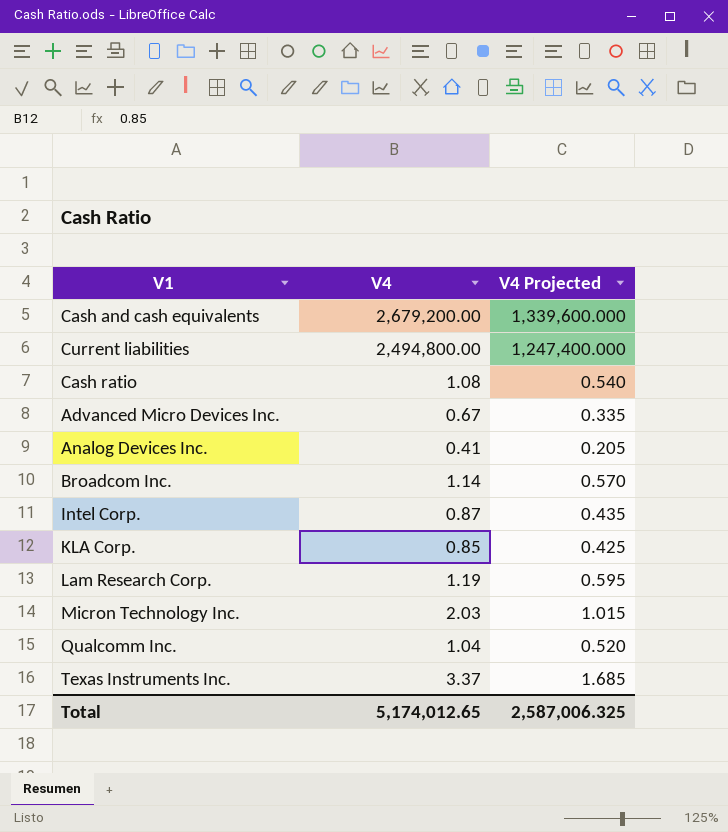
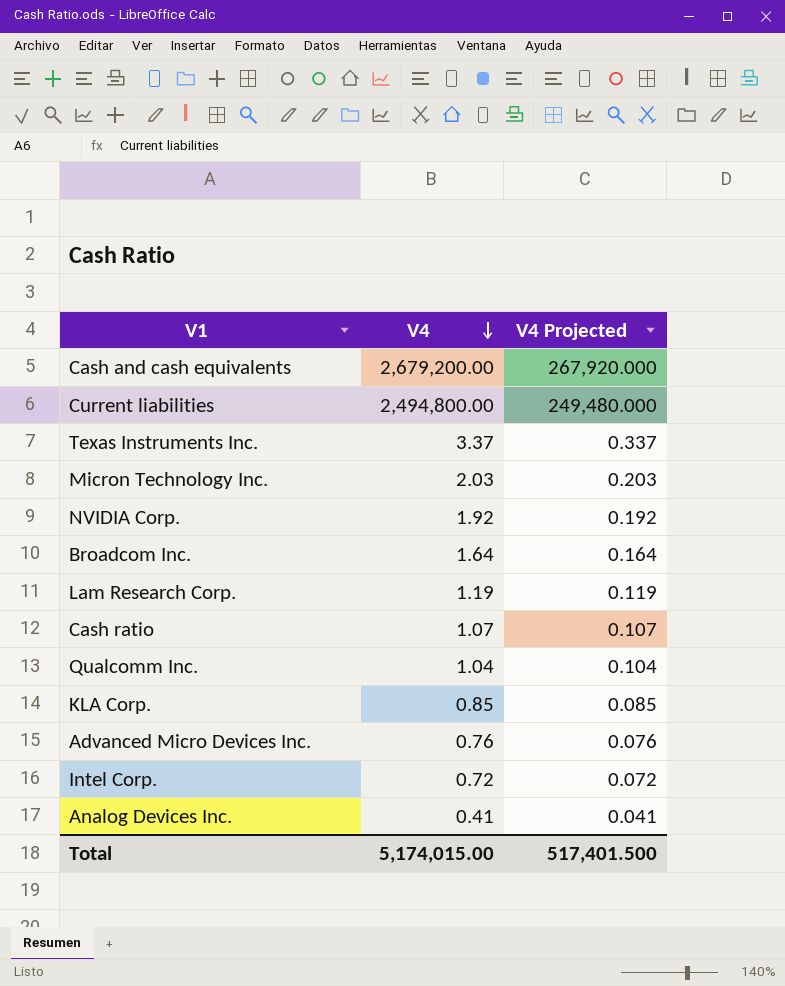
row order: none -> V4 descending
column V4 Projected | formula: [V4] * 0.5 -> [V4] * 0.1
row NVIDIA Corp.: none -> 1.92 | 0.192
Broadcom Inc. | V4: 1.14 -> 1.64
Cash ratio | V4: 1.08 -> 1.07
Advanced Micro Devices Inc. | V4: 0.67 -> 0.76
Intel Corp. | V4: 0.87 -> 0.72
Total | V4: 5,174,012.65 -> 5,174,015.00
Total | V4 Projected: 2,587,006.325 -> 517,401.500

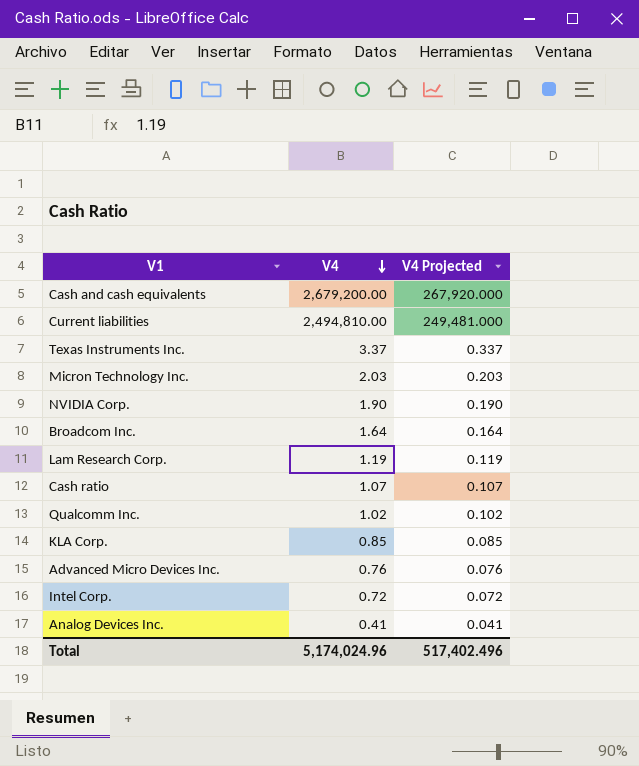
Current liabilities | V4: 2,494,800.00 -> 2,494,810.00
Current liabilities | V4 Projected: 249,480.000 -> 249,481.000
NVIDIA Corp. | V4: 1.92 -> 1.90
NVIDIA Corp. | V4 Projected: 0.192 -> 0.190
Qualcomm Inc. | V4: 1.04 -> 1.02
Qualcomm Inc. | V4 Projected: 0.104 -> 0.102
Total | V4: 5,174,015.00 -> 5,174,024.96
Total | V4 Projected: 517,401.500 -> 517,402.496

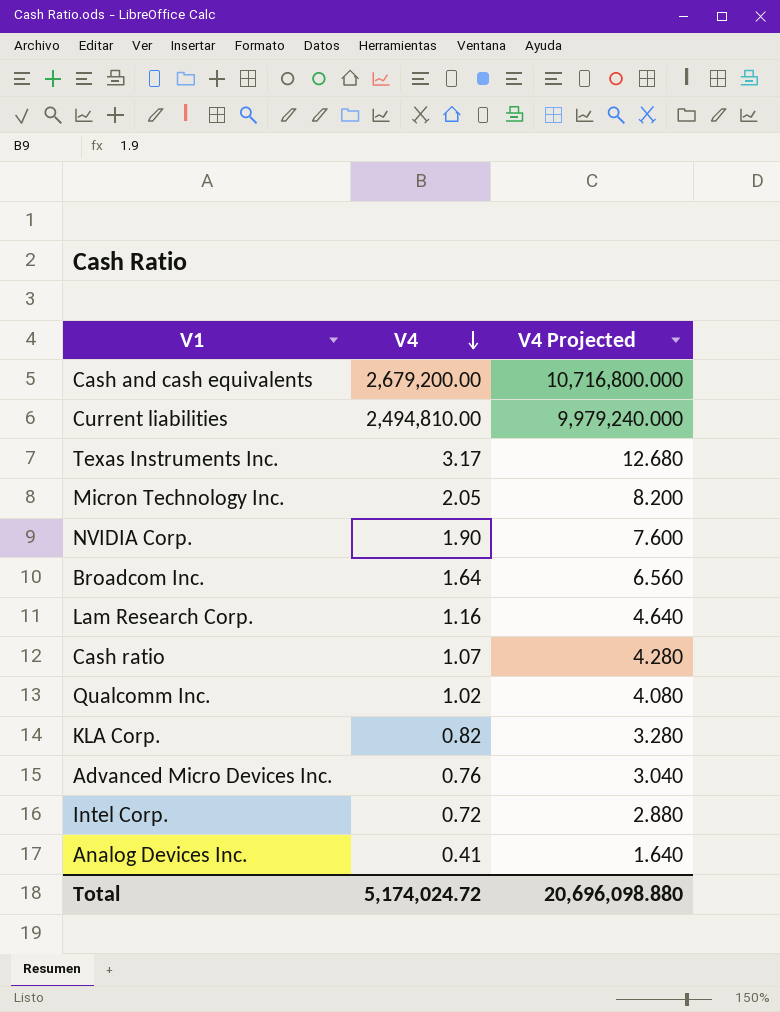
column V4 Projected | formula: [V4] * 0.1 -> [V4] * 4
Texas Instruments Inc. | V4: 3.37 -> 3.17
Micron Technology Inc. | V4: 2.03 -> 2.05
Lam Research Corp. | V4: 1.19 -> 1.16
KLA Corp. | V4: 0.85 -> 0.82
Total | V4: 5,174,024.96 -> 5,174,024.72
Total | V4 Projected: 517,402.496 -> 20,696,098.880

